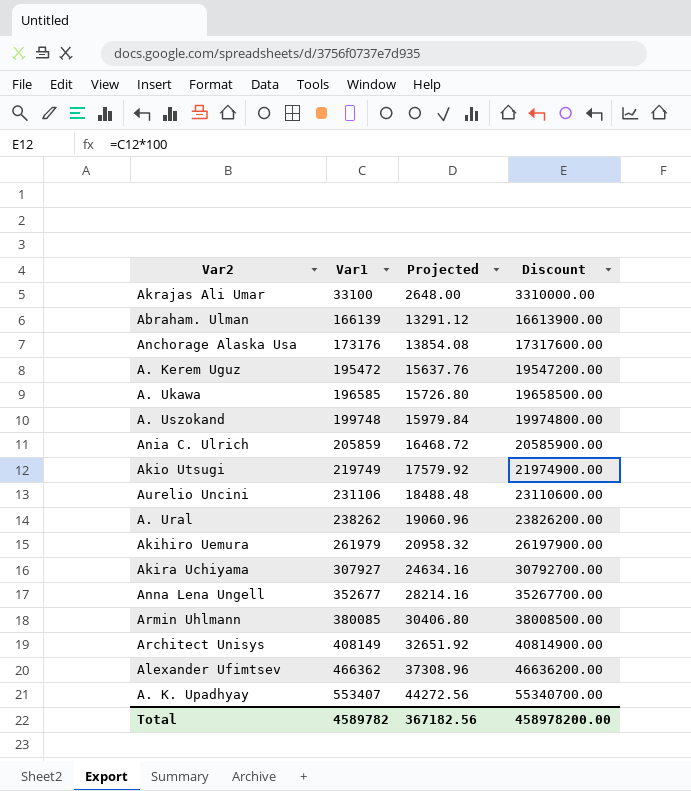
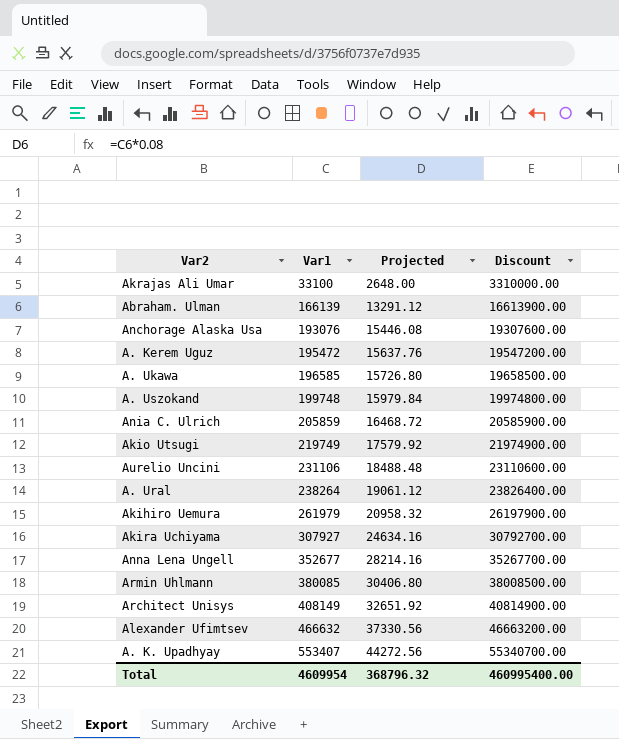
Anchorage Alaska Usa | Var1: 173176 -> 193076
Anchorage Alaska Usa | Projected: 13854.08 -> 15446.08
Anchorage Alaska Usa | Discount: 17317600.00 -> 19307600.00
A. Ural | Var1: 238262 -> 238264
A. Ural | Projected: 19060.96 -> 19061.12
A. Ural | Discount: 23826200.00 -> 23826400.00
Alexander Ufimtsev | Var1: 466362 -> 466632
Alexander Ufimtsev | Projected: 37308.96 -> 37330.56
Alexander Ufimtsev | Discount: 46636200.00 -> 46663200.00
Total | Var1: 4589782 -> 4609954
Total | Projected: 367182.56 -> 368796.32
Total | Discount: 458978200.00 -> 460995400.00

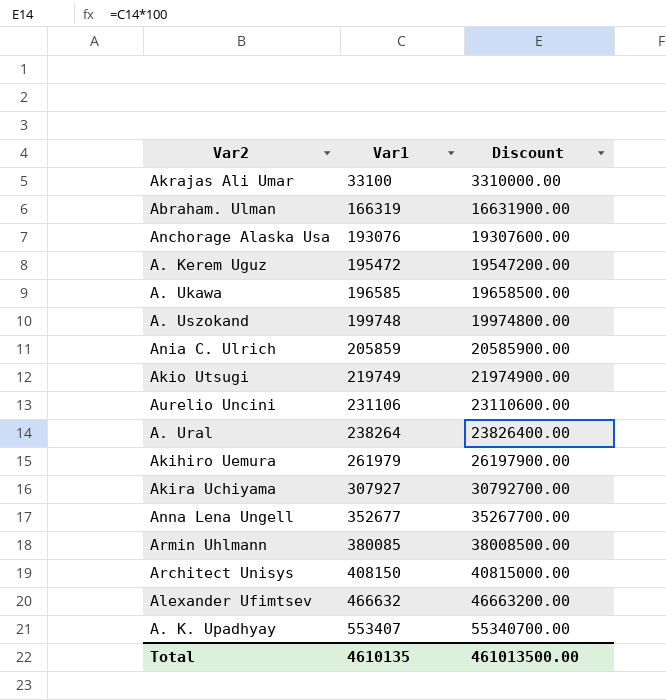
column Projected | formula: [Var1] * 0.08 -> none
Abraham. Ulman | Var1: 166139 -> 166319
Abraham. Ulman | Discount: 16613900.00 -> 16631900.00
Architect Unisys | Var1: 408149 -> 408150
Architect Unisys | Discount: 40814900.00 -> 40815000.00
Total | Var1: 4609954 -> 4610135
Total | Discount: 460995400.00 -> 461013500.00

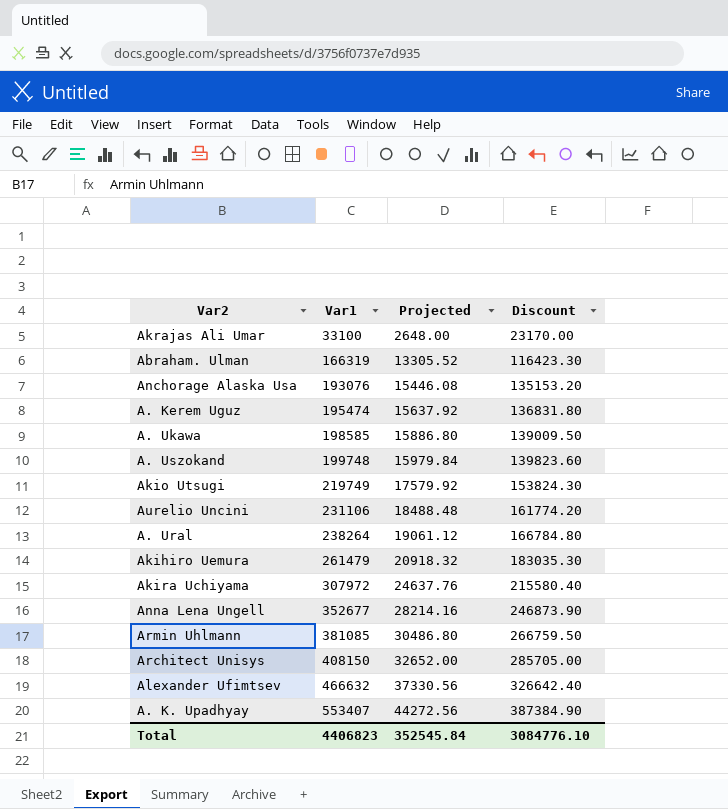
column Projected | formula: none -> [Var1] * 0.08
column Discount | formula: [Var1] * 100 -> [Var1] * 0.7
row Ania C. Ulrich: 205859 | 20585900.00 -> none
A. Kerem Uguz | Var1: 195472 -> 195474
A. Ukawa | Var1: 196585 -> 198585
Akihiro Uemura | Var1: 261979 -> 261479
Akira Uchiyama | Var1: 307927 -> 307972
Armin Uhlmann | Var1: 380085 -> 381085
Total | Var1: 4610135 -> 4406823
Total | Discount: 461013500.00 -> 3084776.10

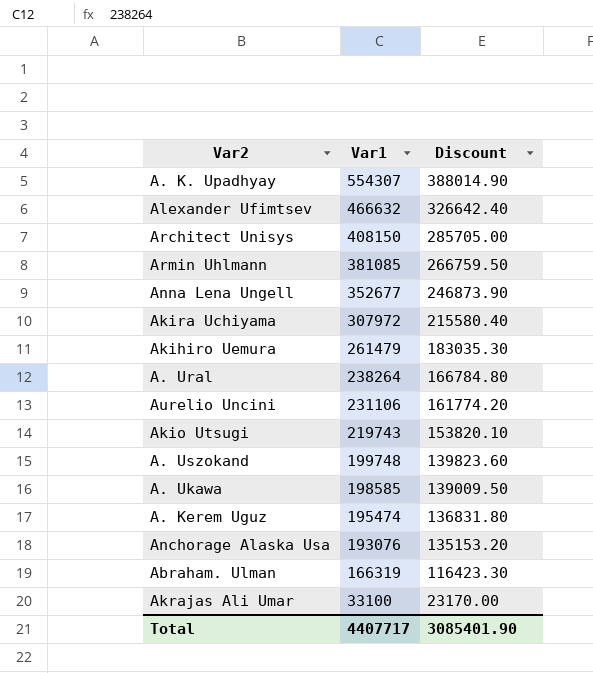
row order: Var1 ascending -> Var1 descending
column Projected | formula: [Var1] * 0.08 -> none
A. K. Upadhyay | Var1: 553407 -> 554307
A. K. Upadhyay | Discount: 387384.90 -> 388014.90
Akio Utsugi | Var1: 219749 -> 219743
Akio Utsugi | Discount: 153824.30 -> 153820.10
Total | Var1: 4406823 -> 4407717
Total | Discount: 3084776.10 -> 3085401.90

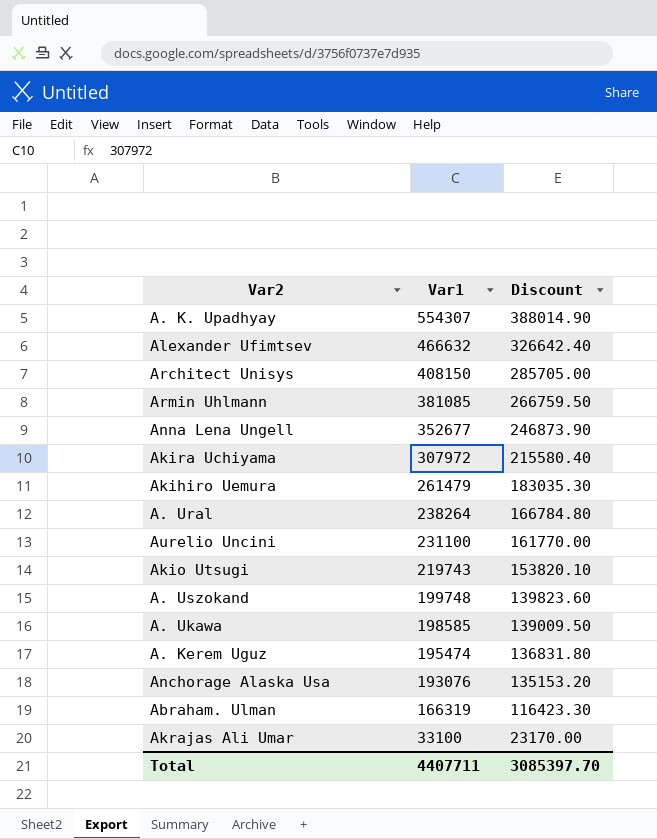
Aurelio Uncini | Var1: 231106 -> 231100
Aurelio Uncini | Discount: 161774.20 -> 161770.00
Total | Var1: 4407717 -> 4407711
Total | Discount: 3085401.90 -> 3085397.70

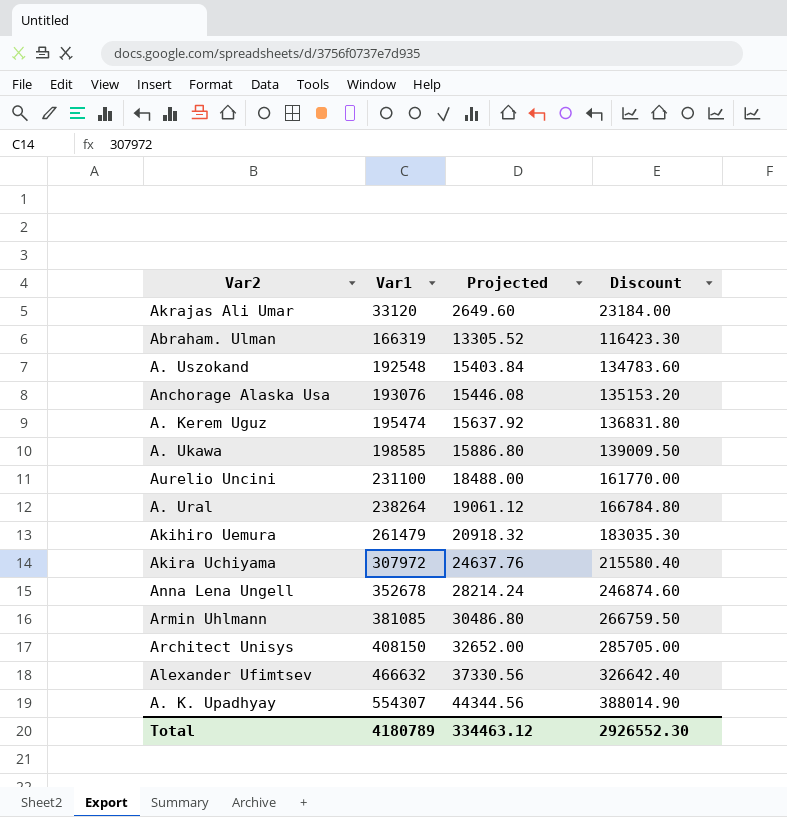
row order: Var1 descending -> Var1 ascending
column Projected | formula: none -> [Var1] * 0.08
row Akio Utsugi: 219743 | 153820.10 -> none
Akrajas Ali Umar | Var1: 33100 -> 33120
Akrajas Ali Umar | Discount: 23170.00 -> 23184.00
A. Uszokand | Var1: 199748 -> 192548
A. Uszokand | Discount: 139823.60 -> 134783.60
Anna Lena Ungell | Var1: 352677 -> 352678
Anna Lena Ungell | Discount: 246873.90 -> 246874.60
Total | Var1: 4407711 -> 4180789
Total | Discount: 3085397.70 -> 2926552.30

